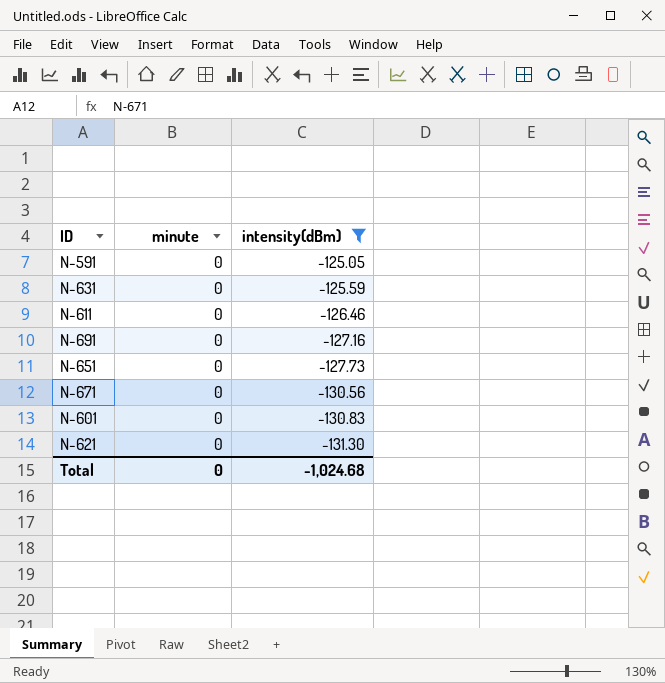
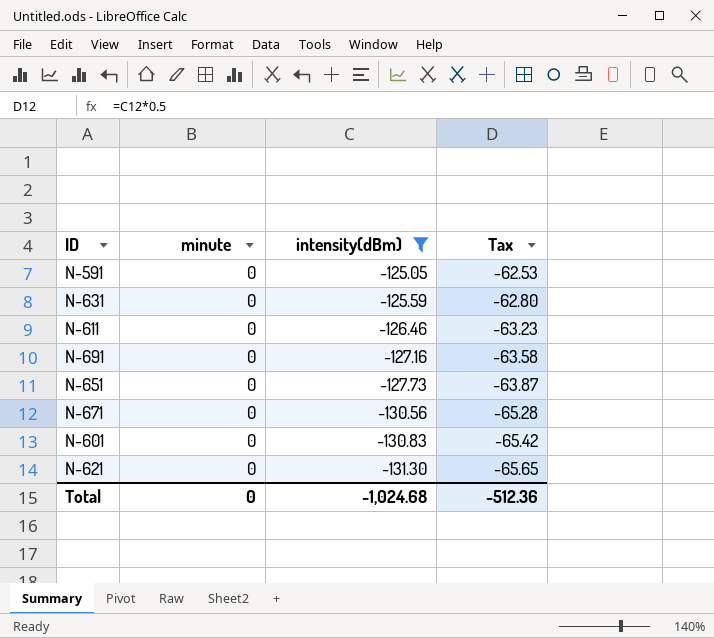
column Tax | formula: none -> [intensity(dBm)] * 0.5

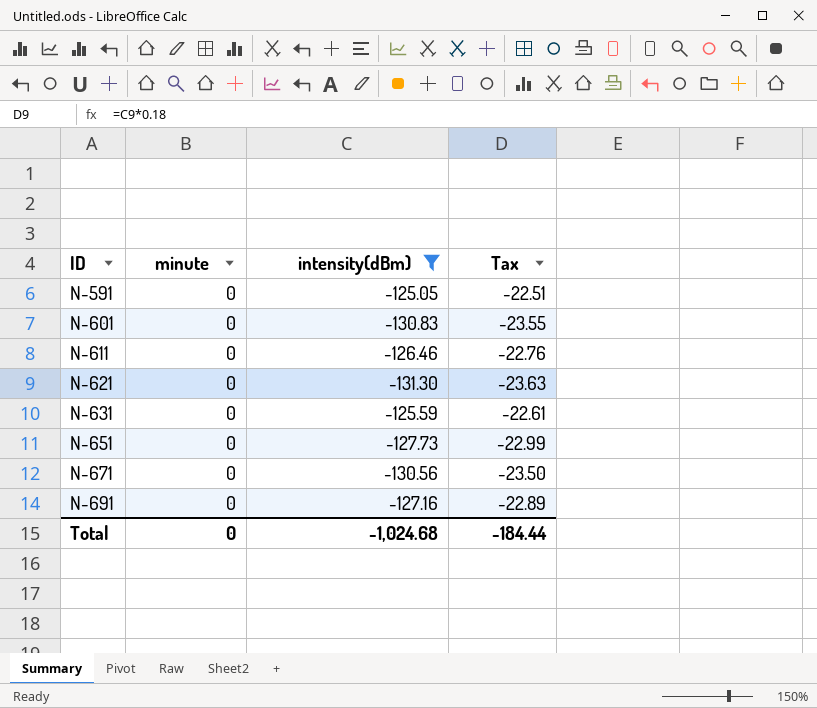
row order: intensity(dBm) descending -> ID ascending
column Tax | formula: [intensity(dBm)] * 0.5 -> [intensity(dBm)] * 0.18
Total | Tax: -512.36 -> -184.44

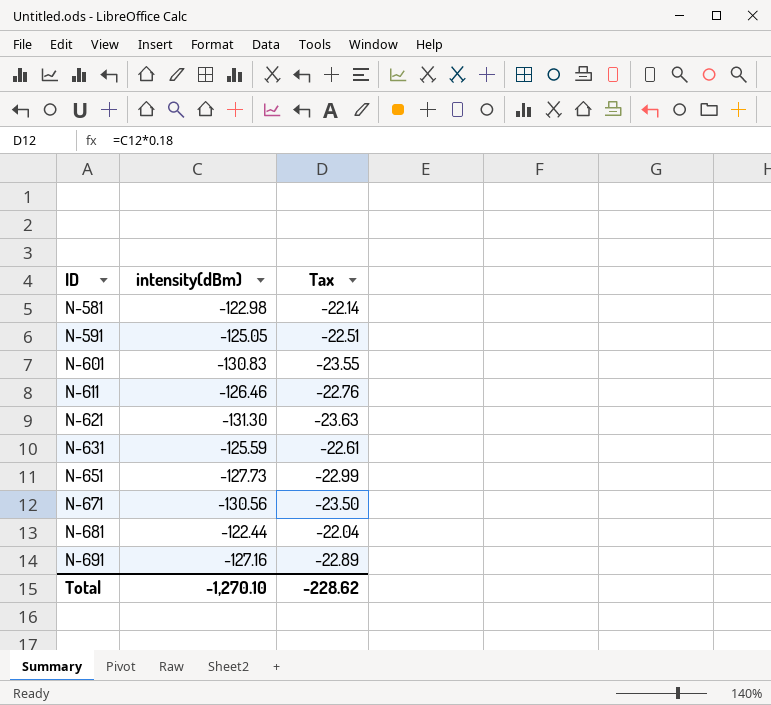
filter: intensity(dBm) <= -125.05 -> none
column minute | position: 2 -> none
Total | intensity(dBm): -1,024.68 -> -1,270.10
Total | Tax: -184.44 -> -228.62

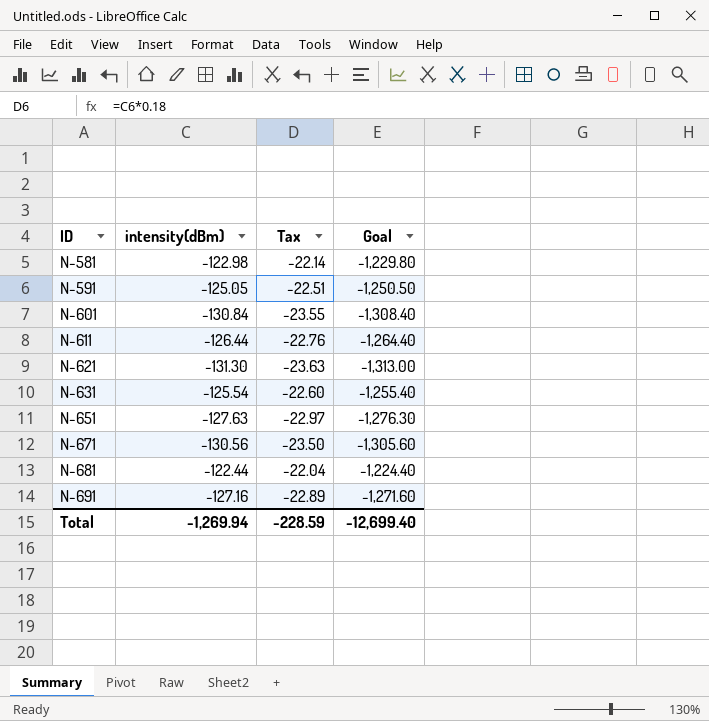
column Goal | formula: none -> [intensity(dBm)] * 10
N-601 | intensity(dBm): -130.83 -> -130.84
N-611 | intensity(dBm): -126.46 -> -126.44
N-631 | intensity(dBm): -125.59 -> -125.54
N-631 | Tax: -22.61 -> -22.60
N-651 | intensity(dBm): -127.73 -> -127.63
N-651 | Tax: -22.99 -> -22.97
Total | intensity(dBm): -1,270.10 -> -1,269.94
Total | Tax: -228.62 -> -228.59

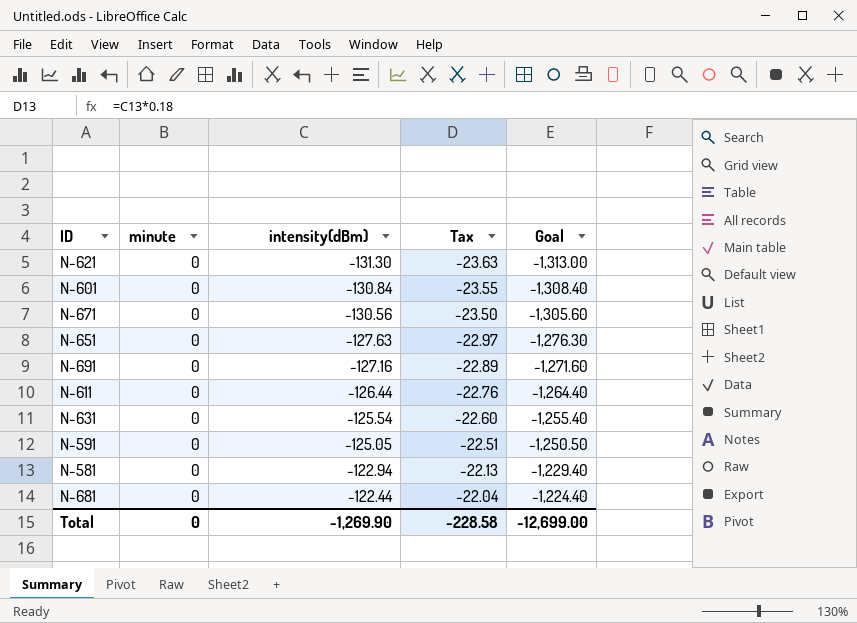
row order: ID ascending -> intensity(dBm) ascending
column minute | position: none -> 2
N-581 | intensity(dBm): -122.98 -> -122.94
N-581 | Tax: -22.14 -> -22.13
N-581 | Goal: -1,229.80 -> -1,229.40
Total | intensity(dBm): -1,269.94 -> -1,269.90
Total | Tax: -228.59 -> -228.58
Total | Goal: -12,699.40 -> -12,699.00

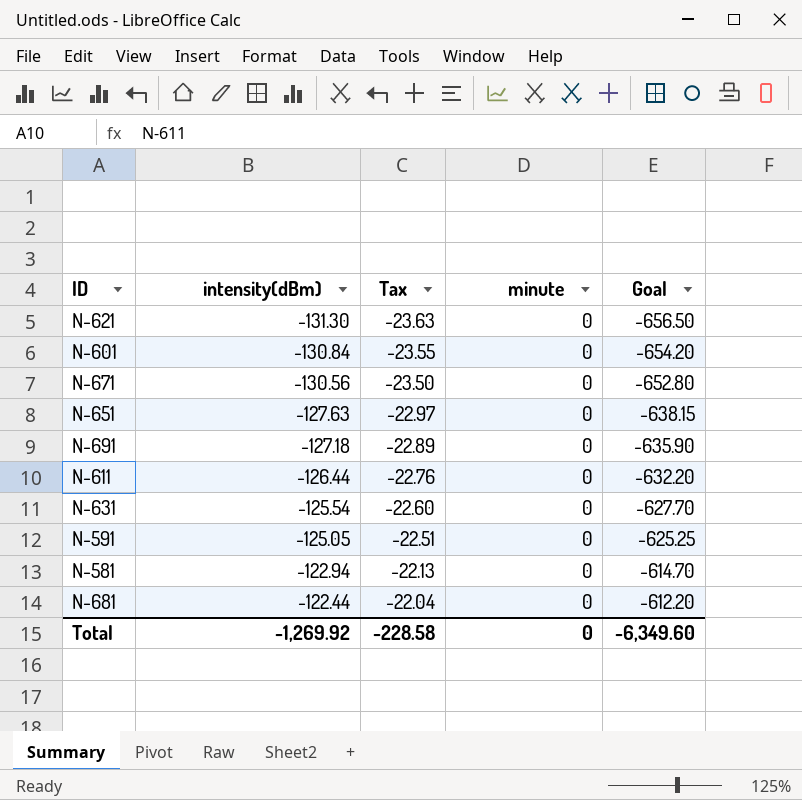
column minute | position: 2 -> 4
column Goal | formula: [intensity(dBm)] * 10 -> [intensity(dBm)] * 5
N-691 | intensity(dBm): -127.16 -> -127.18
Total | intensity(dBm): -1,269.90 -> -1,269.92
Total | Goal: -12,699.00 -> -6,349.60

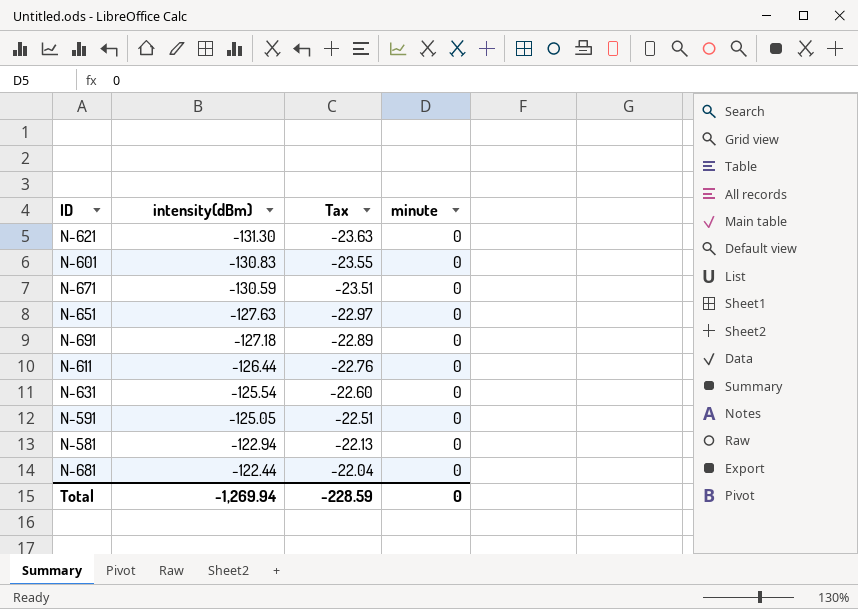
column Goal | formula: [intensity(dBm)] * 5 -> none
N-601 | intensity(dBm): -130.84 -> -130.83
N-671 | intensity(dBm): -130.56 -> -130.59
N-671 | Tax: -23.50 -> -23.51
Total | intensity(dBm): -1,269.92 -> -1,269.94
Total | Tax: -228.58 -> -228.59

